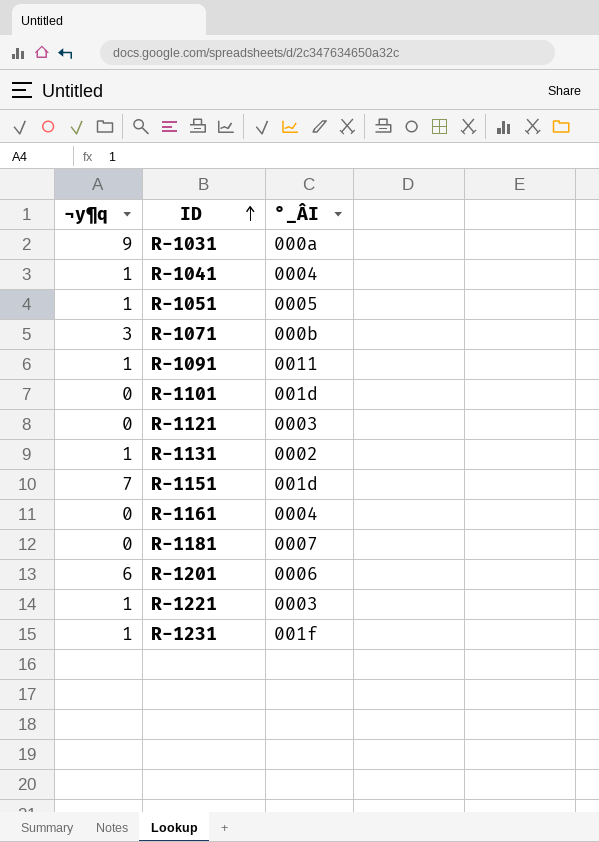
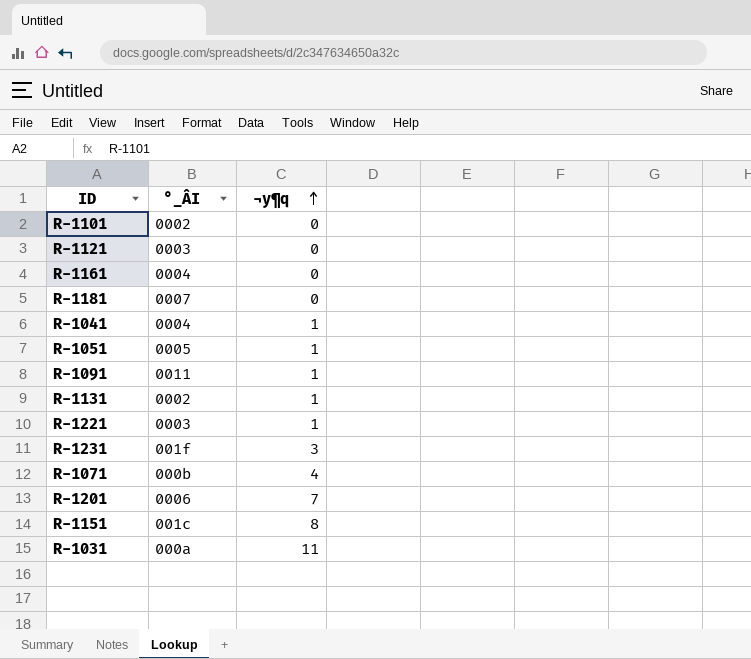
row order: ID ascending -> ¬y¶q ascending
column ¬y¶q | position: 1 -> 3
R-1101 | °_ÂI: 001d -> 0002
R-1231 | ¬y¶q: 1 -> 3
R-1071 | ¬y¶q: 3 -> 4
R-1201 | ¬y¶q: 6 -> 7
R-1151 | °_ÂI: 001d -> 001c
R-1151 | ¬y¶q: 7 -> 8
R-1031 | ¬y¶q: 9 -> 11

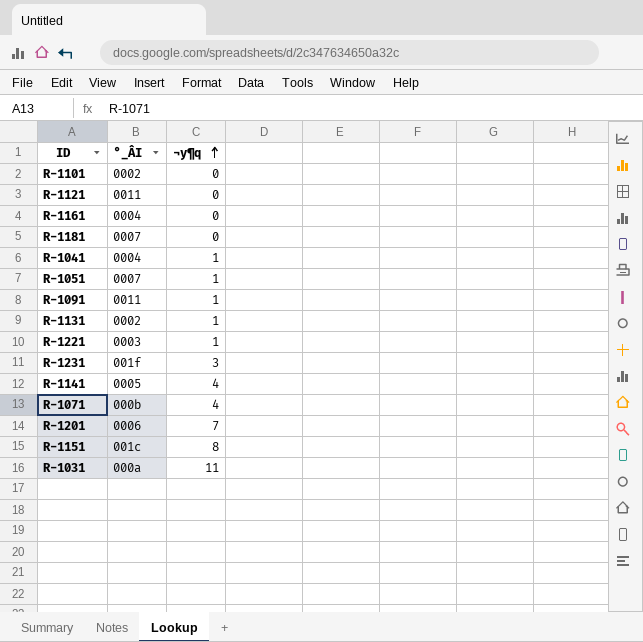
R-1121 | °_ÂI: 0003 -> 0011
R-1051 | °_ÂI: 0005 -> 0007
row R-1141: none -> 0005 | 4

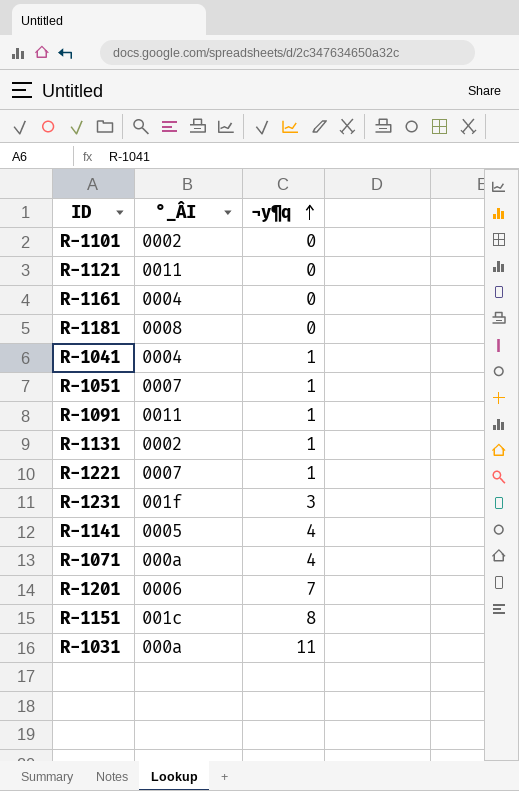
R-1181 | °_ÂI: 0007 -> 0008
R-1221 | °_ÂI: 0003 -> 0007
R-1071 | °_ÂI: 000b -> 000a

